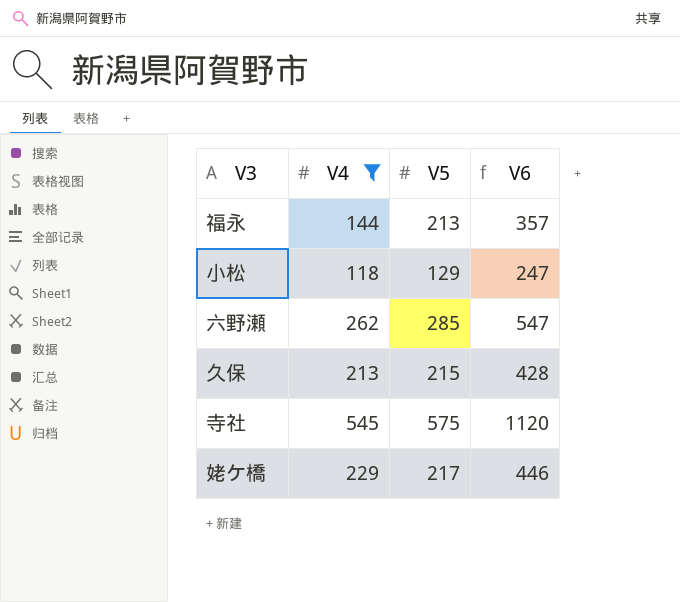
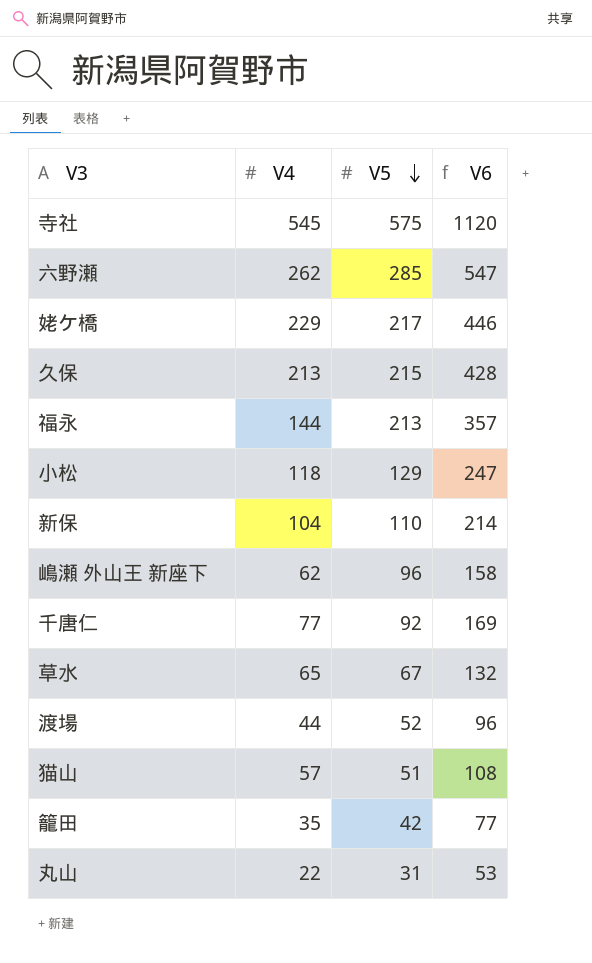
filter: V4 >= 118 -> none
row order: none -> V5 descending

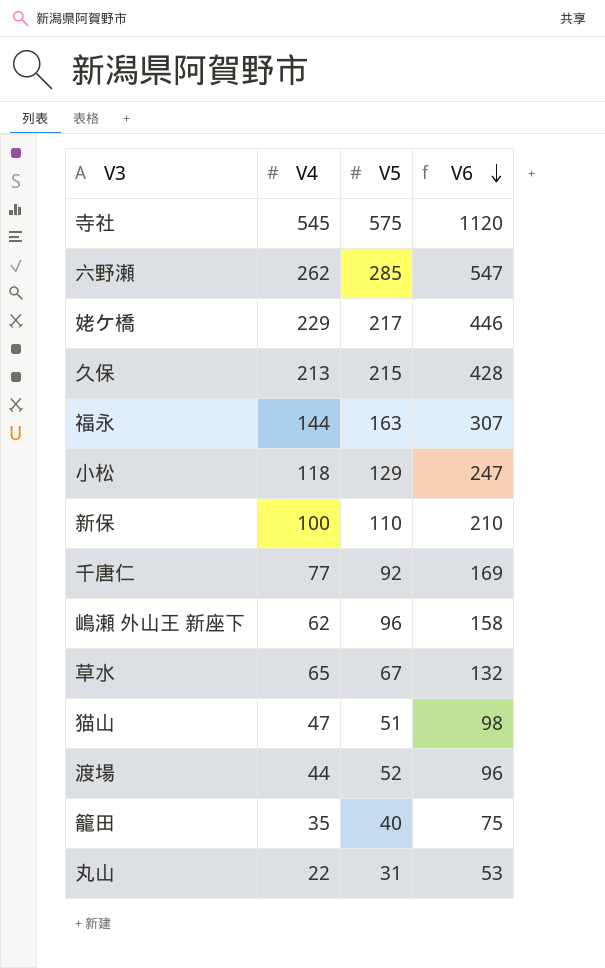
row order: V5 descending -> V6 descending
福永 | V5: 213 -> 163
福永 | V6: 357 -> 307
新保 | V4: 104 -> 100
新保 | V6: 214 -> 210
猫山 | V4: 57 -> 47
猫山 | V6: 108 -> 98
籠田 | V5: 42 -> 40
籠田 | V6: 77 -> 75

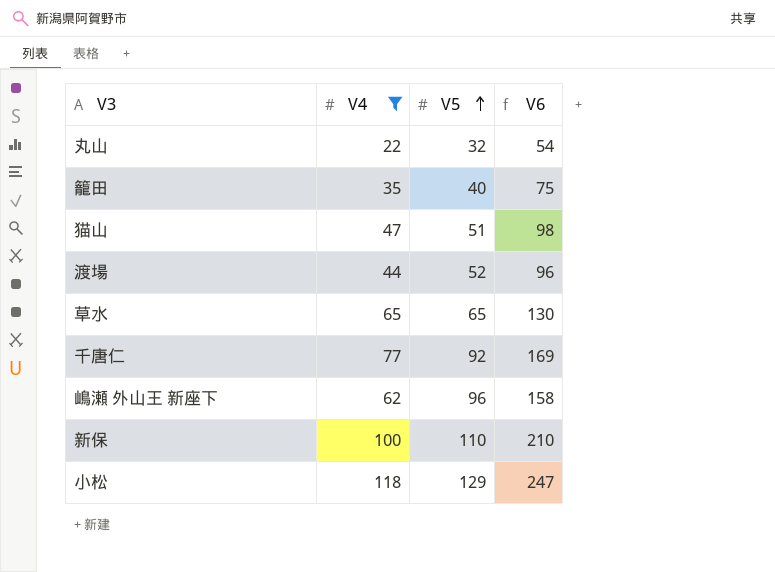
filter: none -> V4 <= 118
row order: V6 descending -> V5 ascending
丸山 | V5: 31 -> 32
丸山 | V6: 53 -> 54
草水 | V5: 67 -> 65
草水 | V6: 132 -> 130

